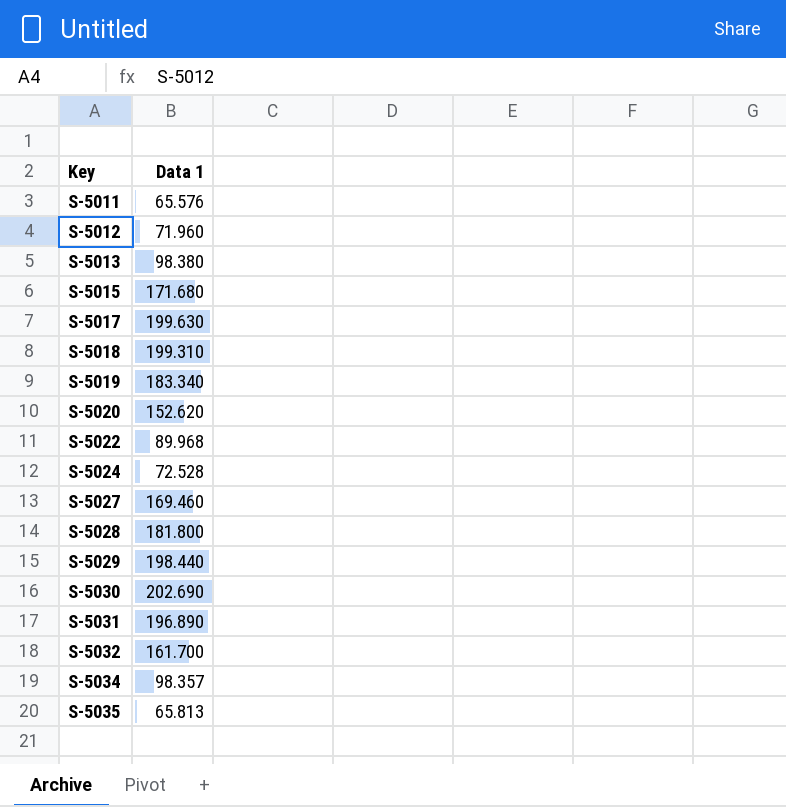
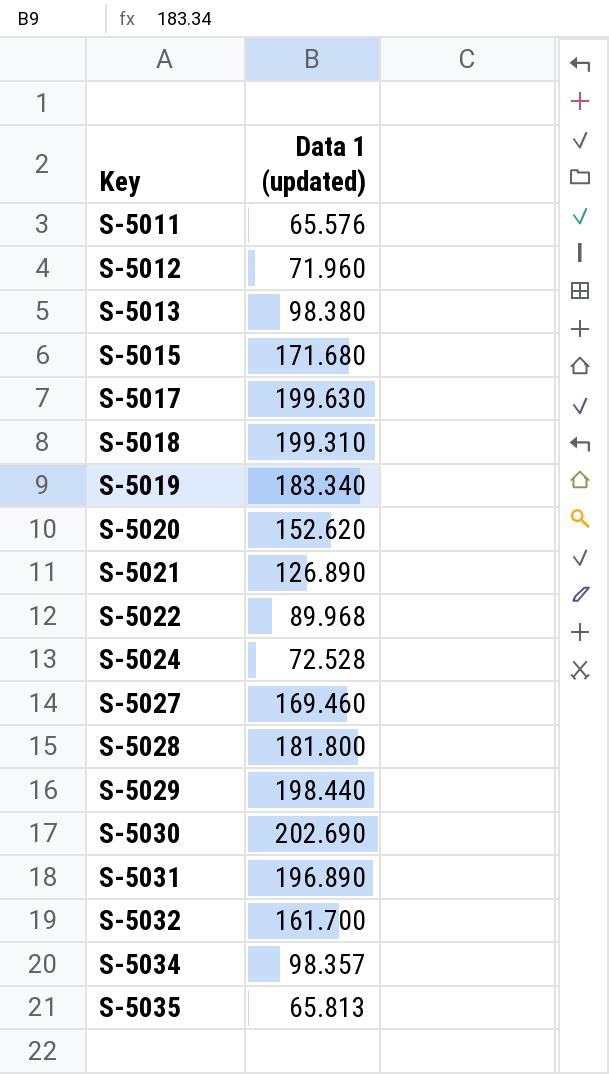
column name: Data 1 -> Data 1 (updated)
row S-5021: none -> 126.890

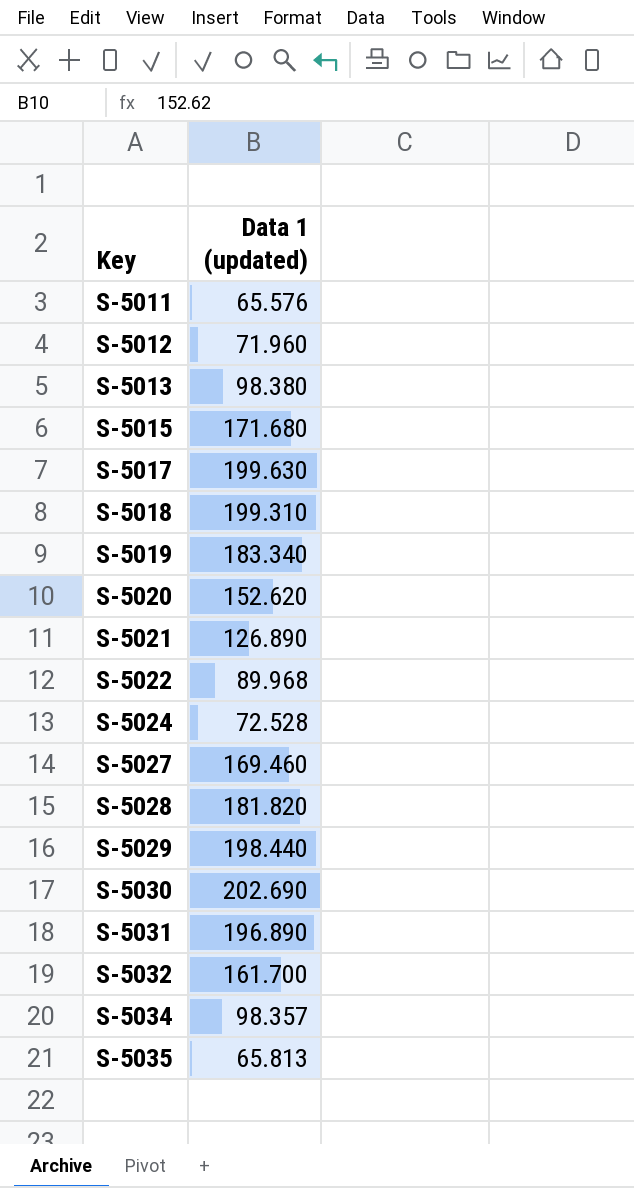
S-5028 | Data 1 (updated): 181.800 -> 181.820

